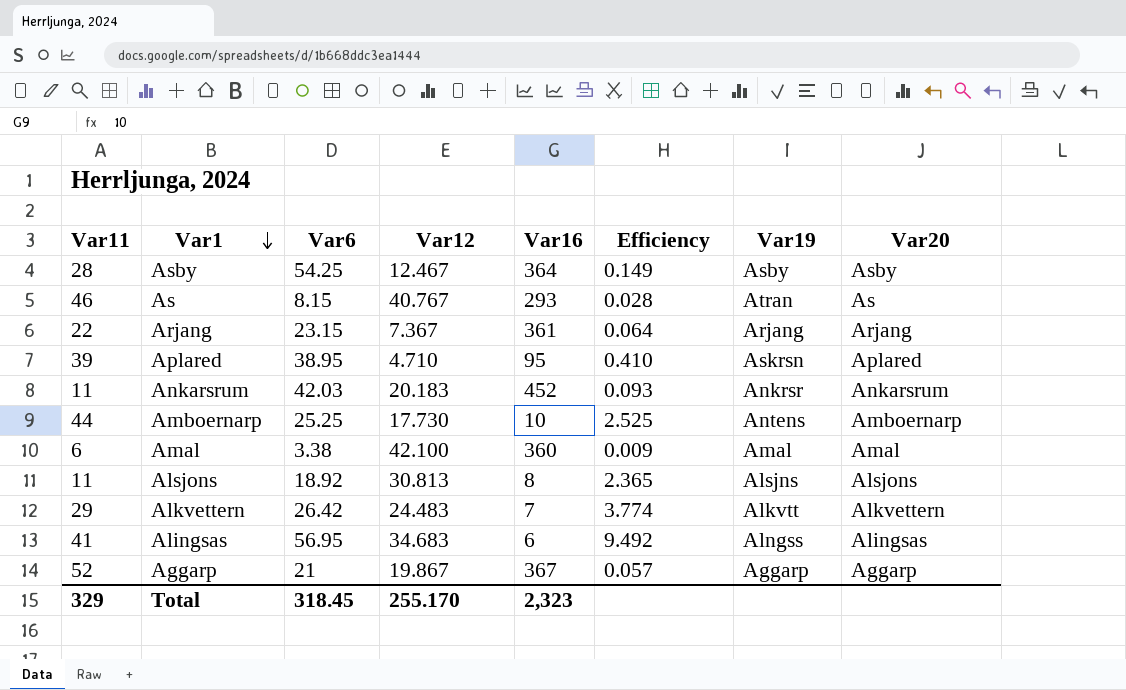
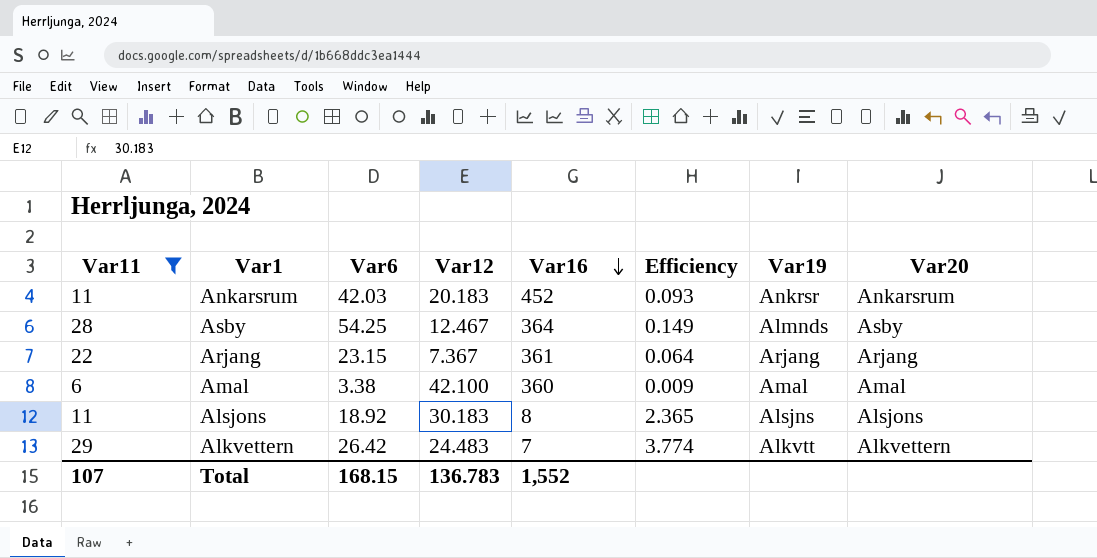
filter: none -> Var11 <= 29
row order: Var1 descending -> Var16 descending
Asby | Var19: Asby -> Almnds
Alsjons | Var12: 30.813 -> 30.183
Total | Var11: 329 -> 107
Total | Var6: 318.45 -> 168.15
Total | Var12: 255.170 -> 136.783
Total | Var16: 2,323 -> 1,552

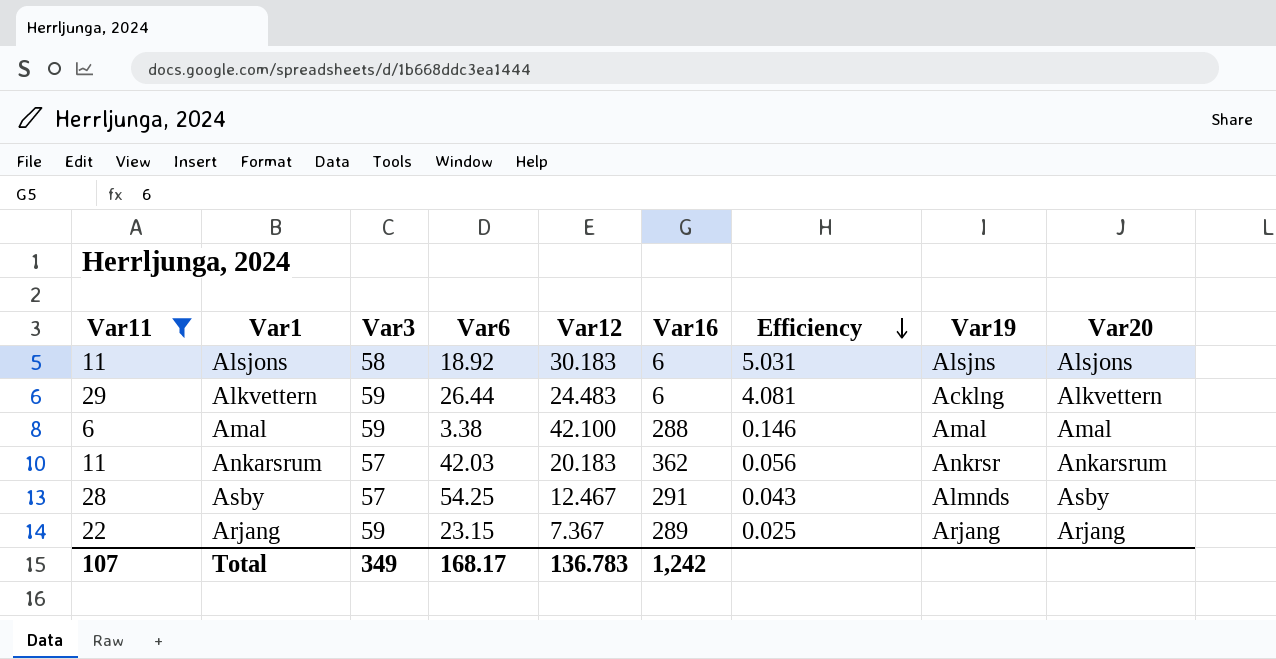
row order: Var16 descending -> Efficiency descending
column Var3 | position: none -> 3
column Efficiency | formula: [Var6] / [Var16] -> [Var12] / [Var16]
Alsjons | Var16: 8 -> 6
Alkvettern | Var6: 26.42 -> 26.44
Alkvettern | Var16: 7 -> 6
Alkvettern | Var19: Alkvtt -> Acklng
Amal | Var16: 360 -> 288
Ankarsrum | Var16: 452 -> 362
Asby | Var16: 364 -> 291
Arjang | Var16: 361 -> 289
Total | Var6: 168.15 -> 168.17
Total | Var16: 1,552 -> 1,242

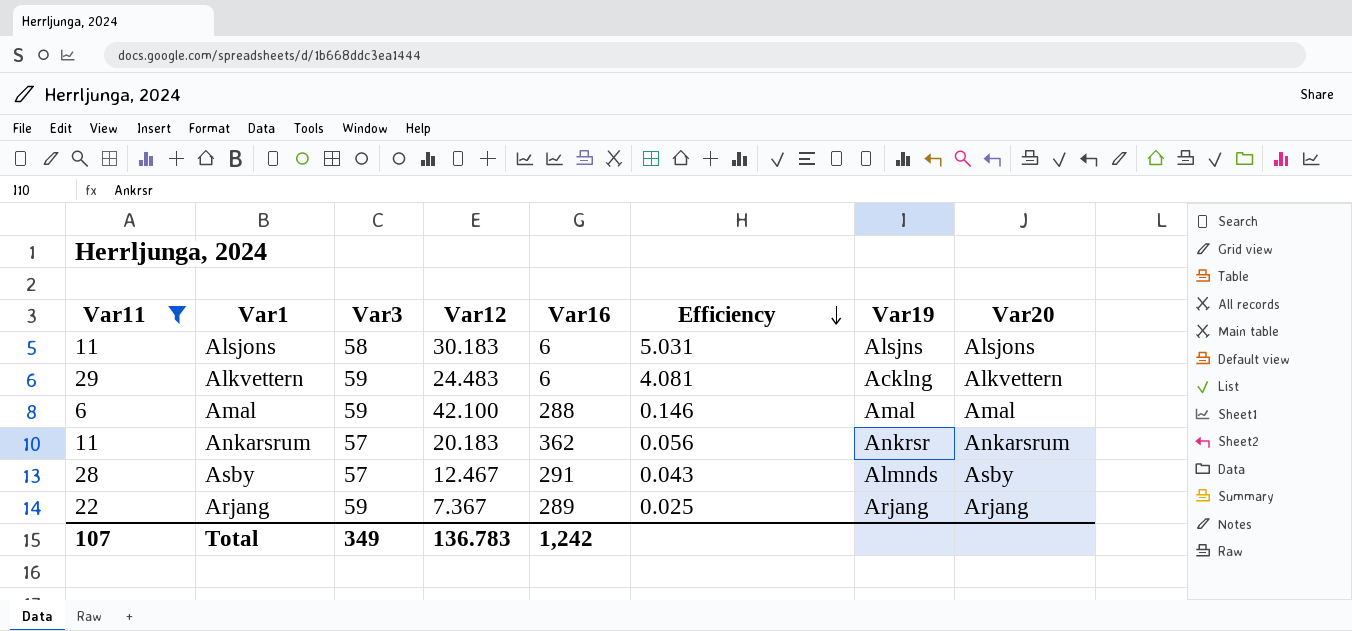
column Var6 | position: 4 -> none

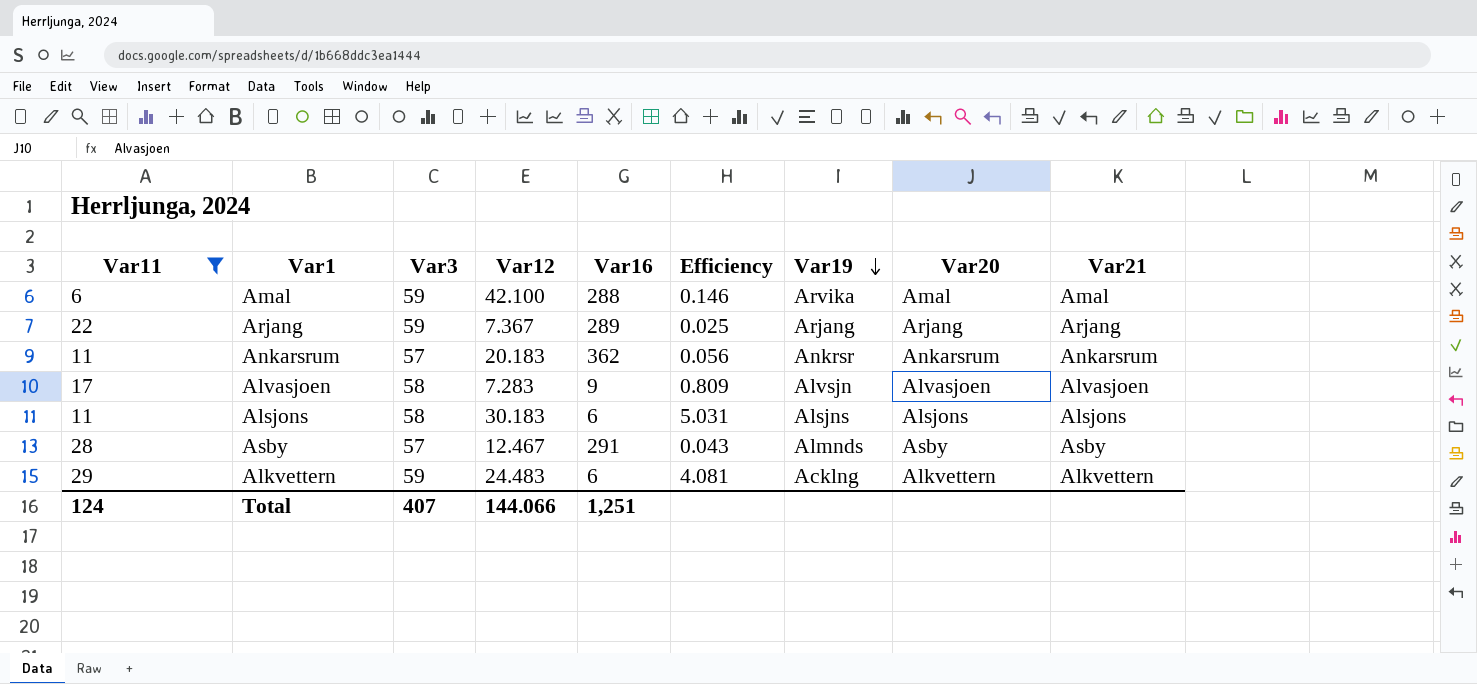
row order: Efficiency descending -> Var19 descending
column Var21 | position: none -> 9
Amal | Var19: Amal -> Arvika
row Alvasjoen: none -> 17 | 58 | 7.283 | 9 | 0.809 | Alvsjn | Alvasjoen | Alvasjoen
Total | Var11: 107 -> 124
Total | Var3: 349 -> 407
Total | Var12: 136.783 -> 144.066
Total | Var16: 1,242 -> 1,251

